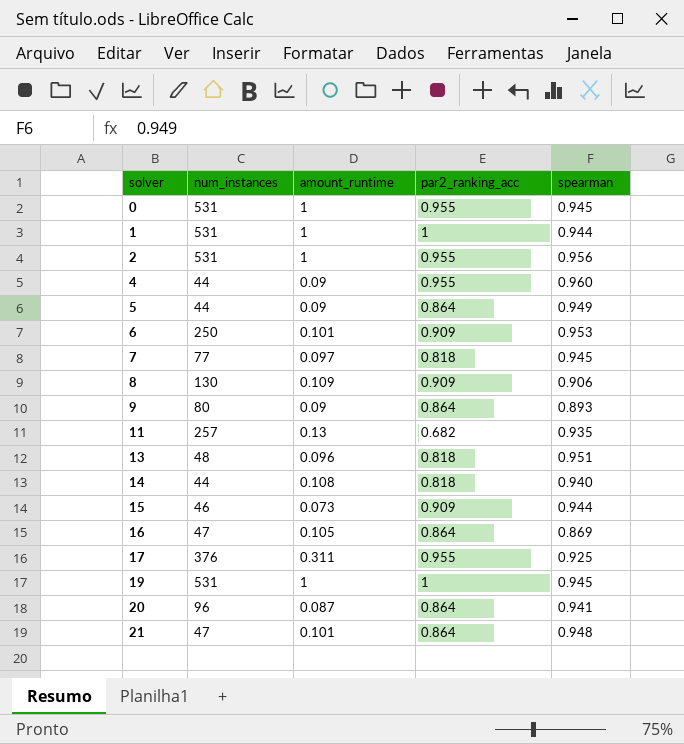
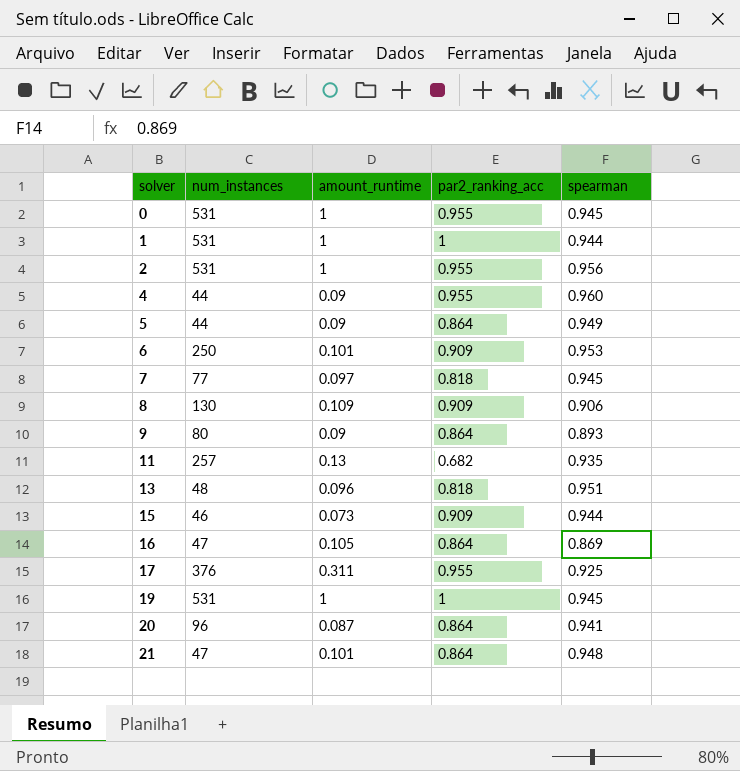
row 14: 44 | 0.108 | 0.818 | 0.940 -> none

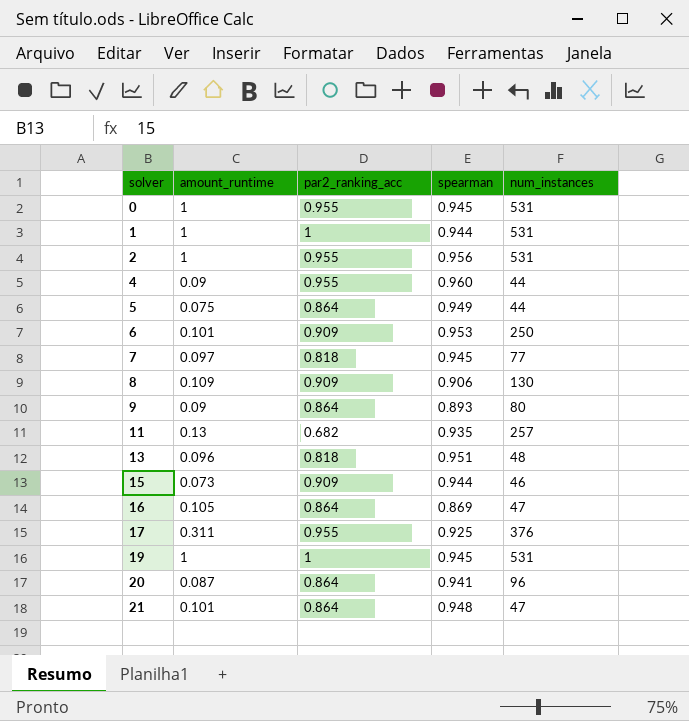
column num_instances | position: 2 -> 5
5 | amount_runtime: 0.09 -> 0.075

